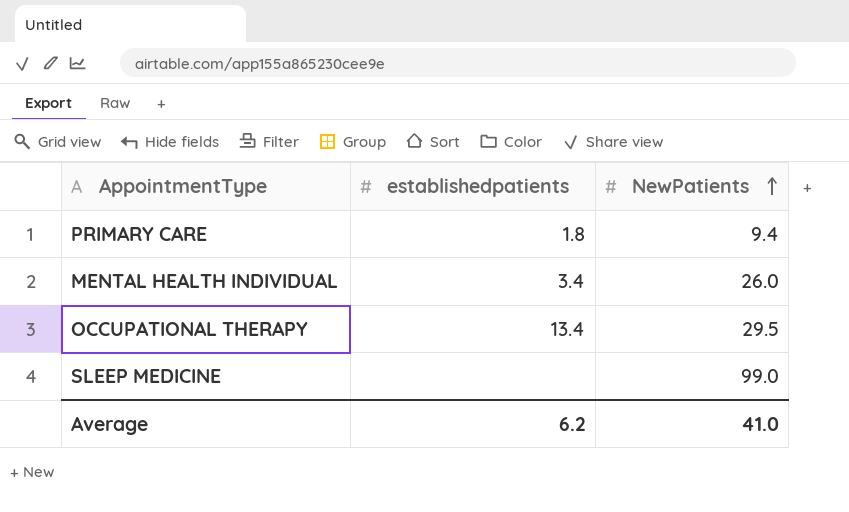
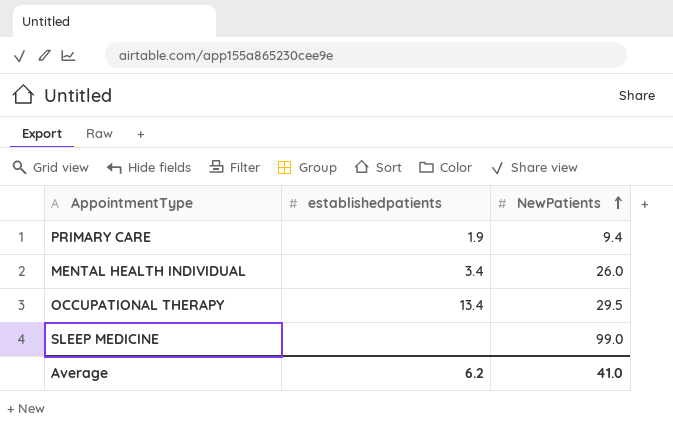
PRIMARY CARE | establishedpatients: 1.8 -> 1.9

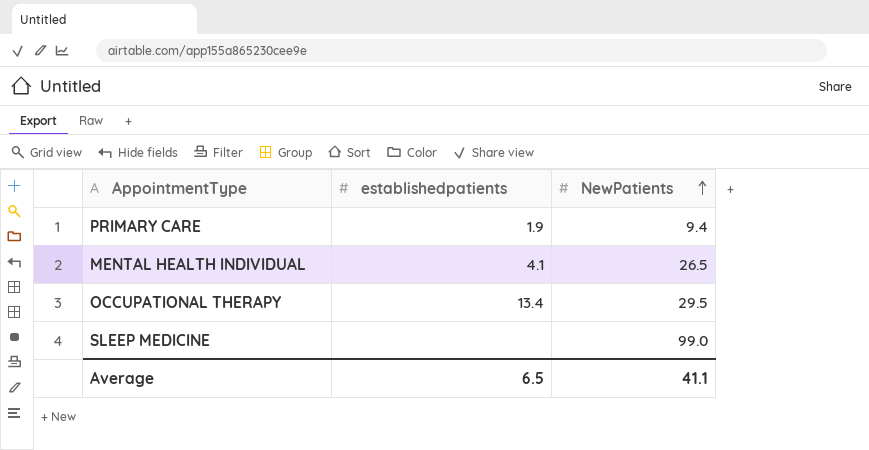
MENTAL HEALTH INDIVIDUAL | establishedpatients: 3.4 -> 4.1
MENTAL HEALTH INDIVIDUAL | NewPatients: 26.0 -> 26.5
Average | establishedpatients: 6.2 -> 6.5
Average | NewPatients: 41.0 -> 41.1

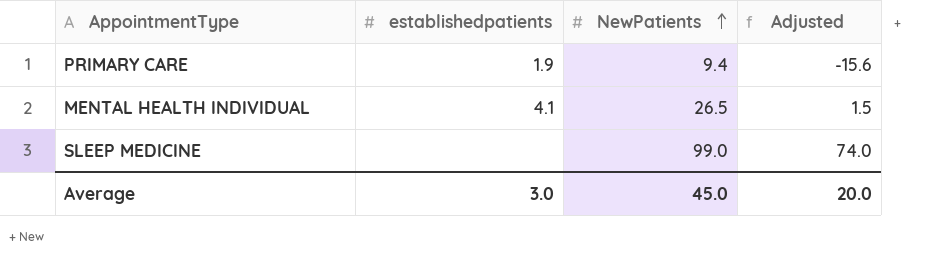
column Adjusted | formula: none -> [NewPatients] - 25
row OCCUPATIONAL THERAPY: 13.4 | 29.5 -> none
Average | establishedpatients: 6.5 -> 3.0
Average | NewPatients: 41.1 -> 45.0

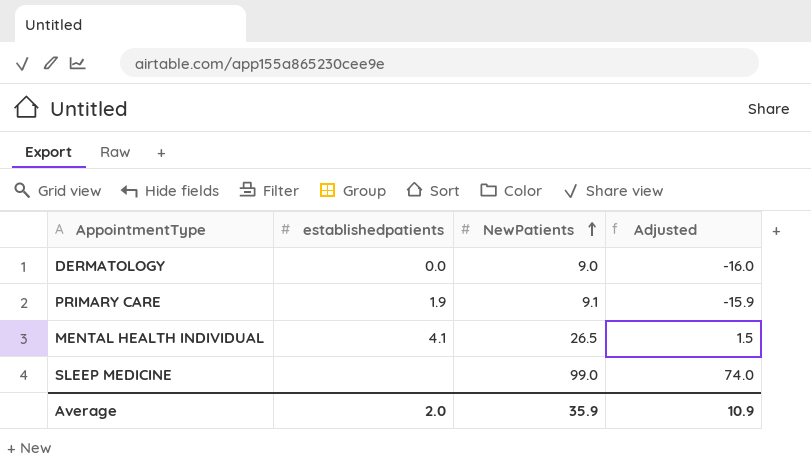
row DERMATOLOGY: none -> 0.0 | 9.0 | -16.0
PRIMARY CARE | NewPatients: 9.4 -> 9.1
PRIMARY CARE | Adjusted: -15.6 -> -15.9
Average | establishedpatients: 3.0 -> 2.0
Average | NewPatients: 45.0 -> 35.9
Average | Adjusted: 20.0 -> 10.9

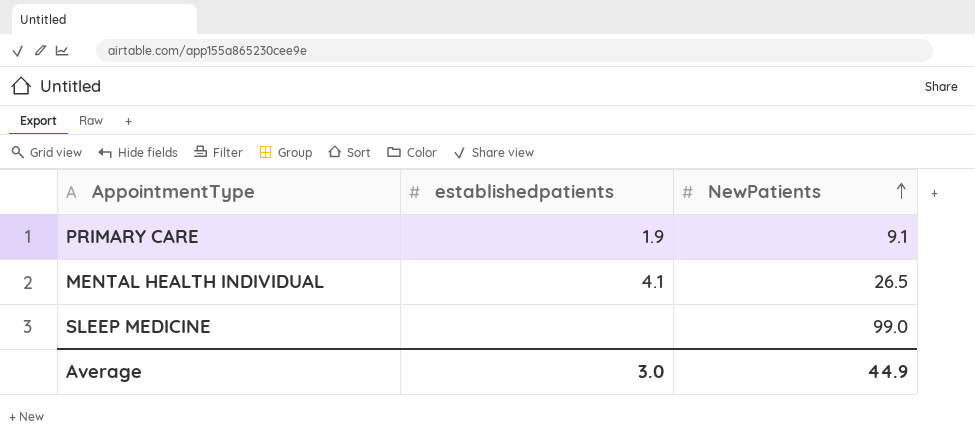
column Adjusted | formula: [NewPatients] - 25 -> none
row DERMATOLOGY: 0.0 | 9.0 | -16.0 -> none
Average | establishedpatients: 2.0 -> 3.0
Average | NewPatients: 35.9 -> 44.9

